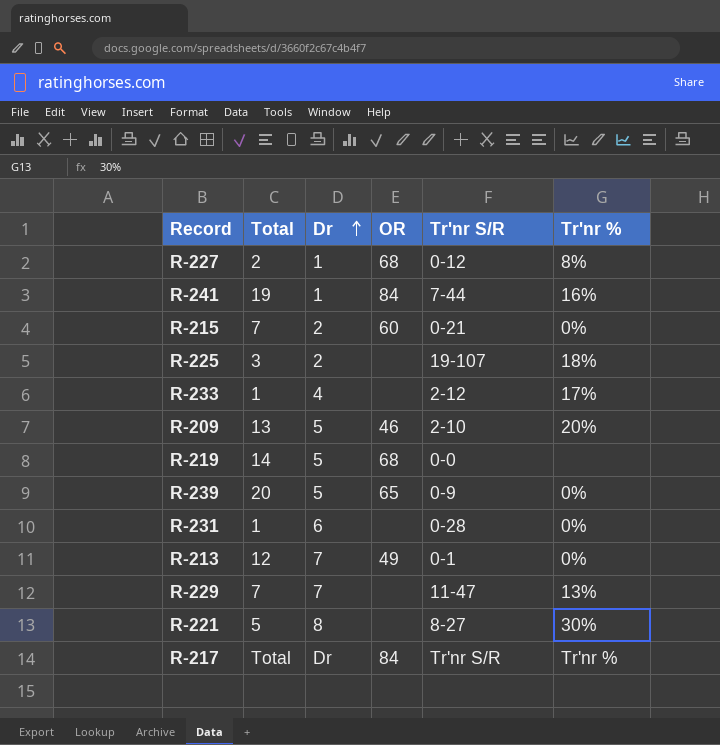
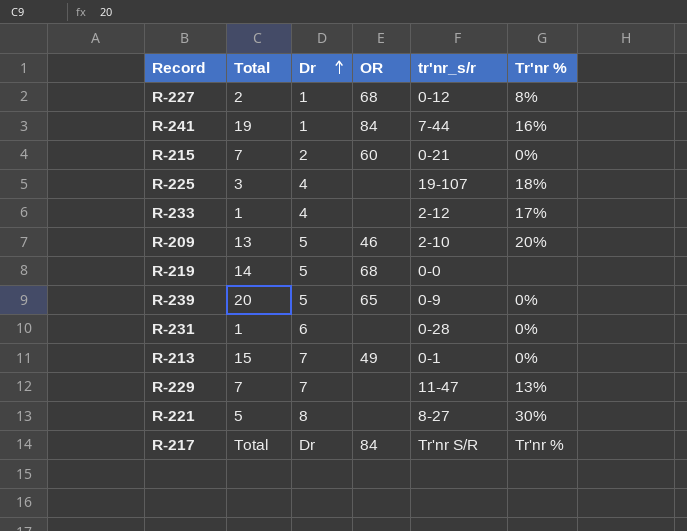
column name: Tr'nr S/R -> tr'nr_s/r
R-225 | Dr: 2 -> 4
R-213 | Total: 12 -> 15

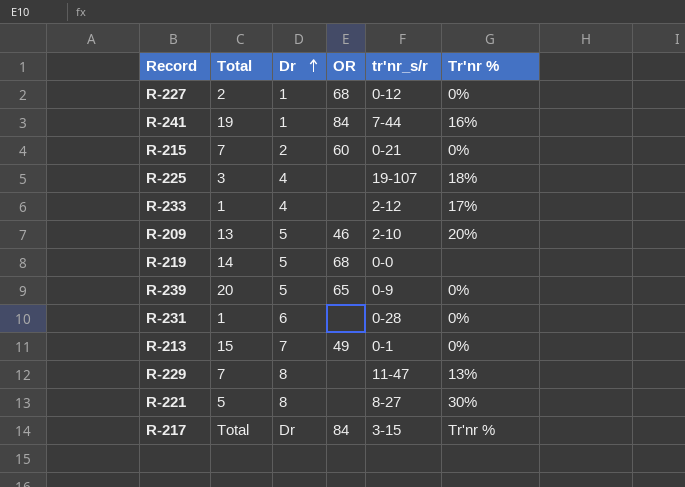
R-227 | Tr'nr %: 8% -> 0%
R-229 | Dr: 7 -> 8
R-217 | tr'nr_s/r: Tr'nr S/R -> 3-15

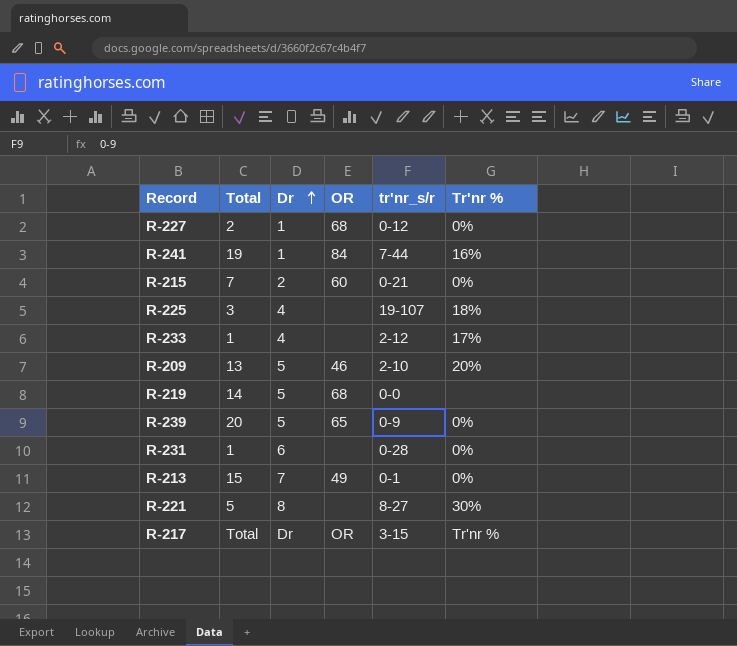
row R-229: 7 | 8 | none | 11-47 | 13% -> none
R-217 | OR: 84 -> OR

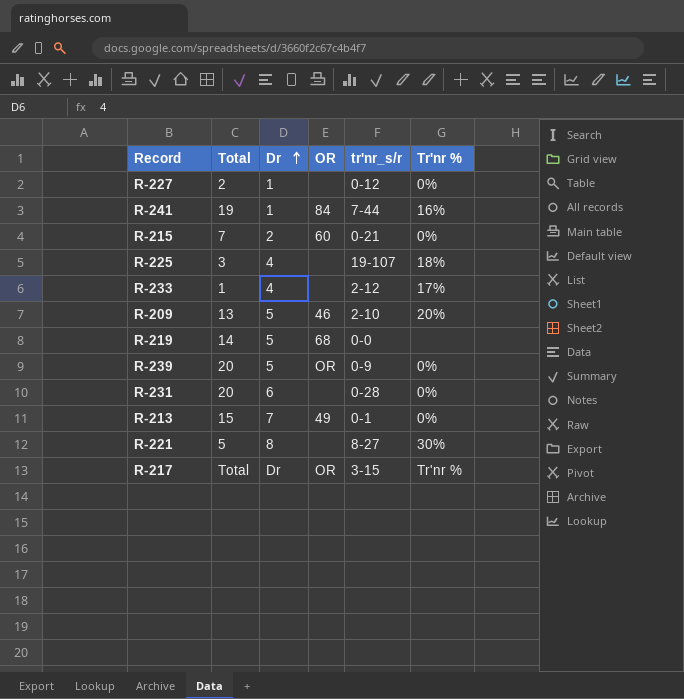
R-227 | OR: 68 -> none
R-239 | OR: 65 -> OR
R-231 | Total: 1 -> 20

